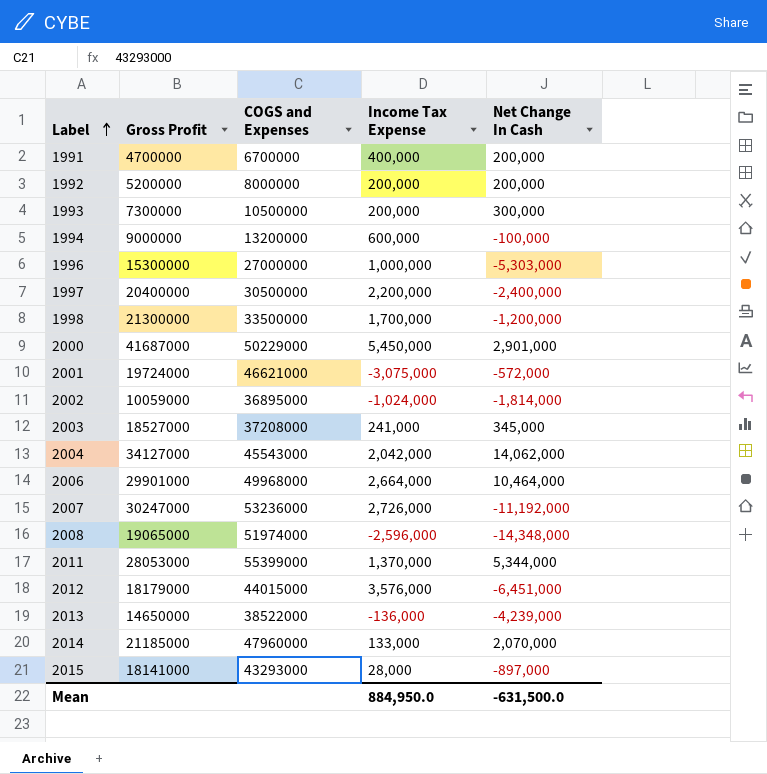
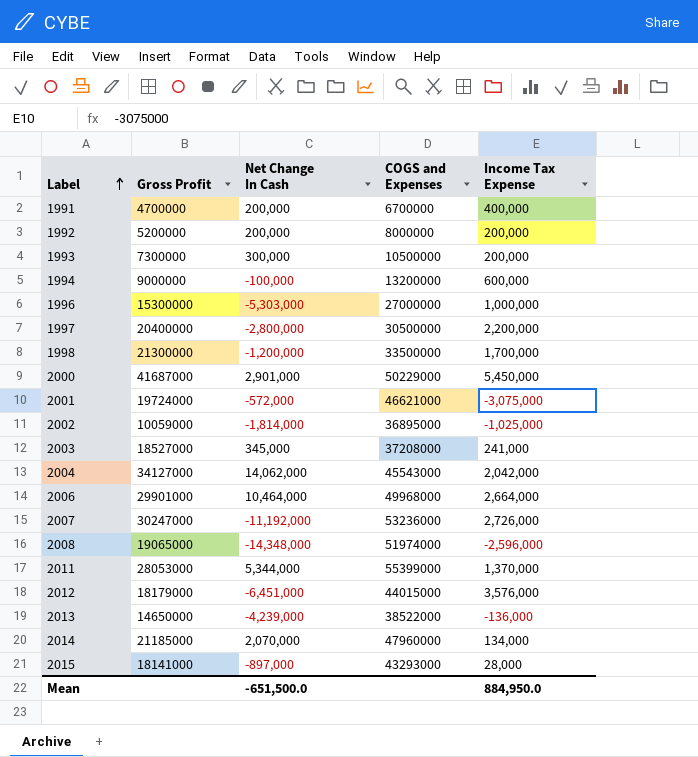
column Net Change In Cash | position: 5 -> 3
1997 | Net Change In Cash: -2,400,000 -> -2,800,000
2002 | Income Tax Expense: -1,024,000 -> -1,025,000
2014 | Income Tax Expense: 133,000 -> 134,000
Mean | Net Change In Cash: -631,500.0 -> -651,500.0

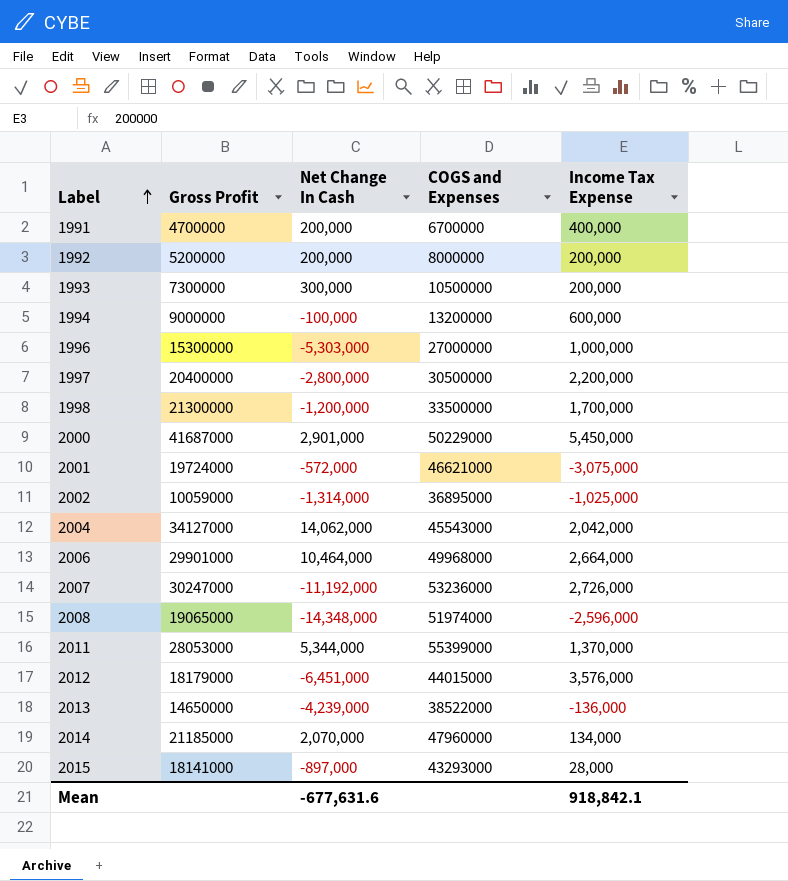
row 2003: 18527000 | 345,000 | 37208000 | 241,000 -> none
2002 | Net Change In Cash: -1,814,000 -> -1,314,000
Mean | Net Change In Cash: -651,500.0 -> -677,631.6
Mean | Income Tax Expense: 884,950.0 -> 918,842.1

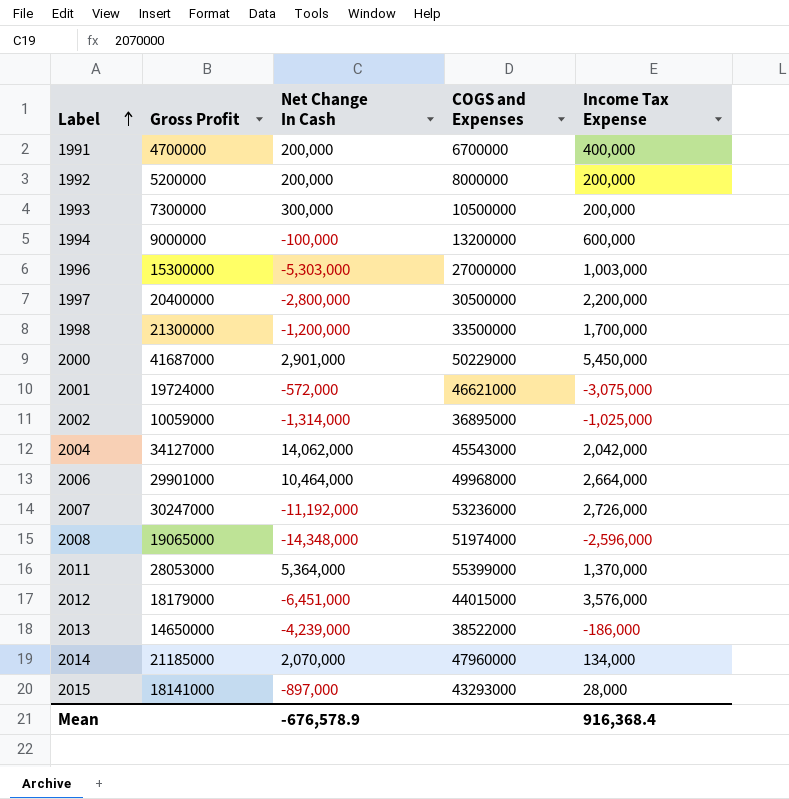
1996 | Income Tax Expense: 1,000,000 -> 1,003,000
2011 | Net Change In Cash: 5,344,000 -> 5,364,000
2013 | Income Tax Expense: -136,000 -> -186,000
Mean | Net Change In Cash: -677,631.6 -> -676,578.9
Mean | Income Tax Expense: 918,842.1 -> 916,368.4

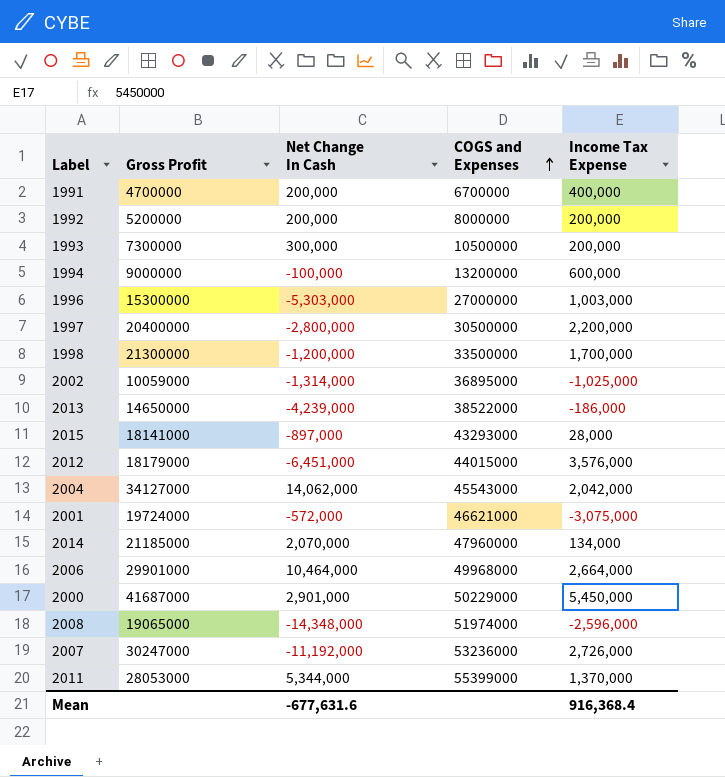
row order: Label ascending -> COGS and Expenses ascending
2011 | Net Change In Cash: 5,364,000 -> 5,344,000
Mean | Net Change In Cash: -676,578.9 -> -677,631.6

